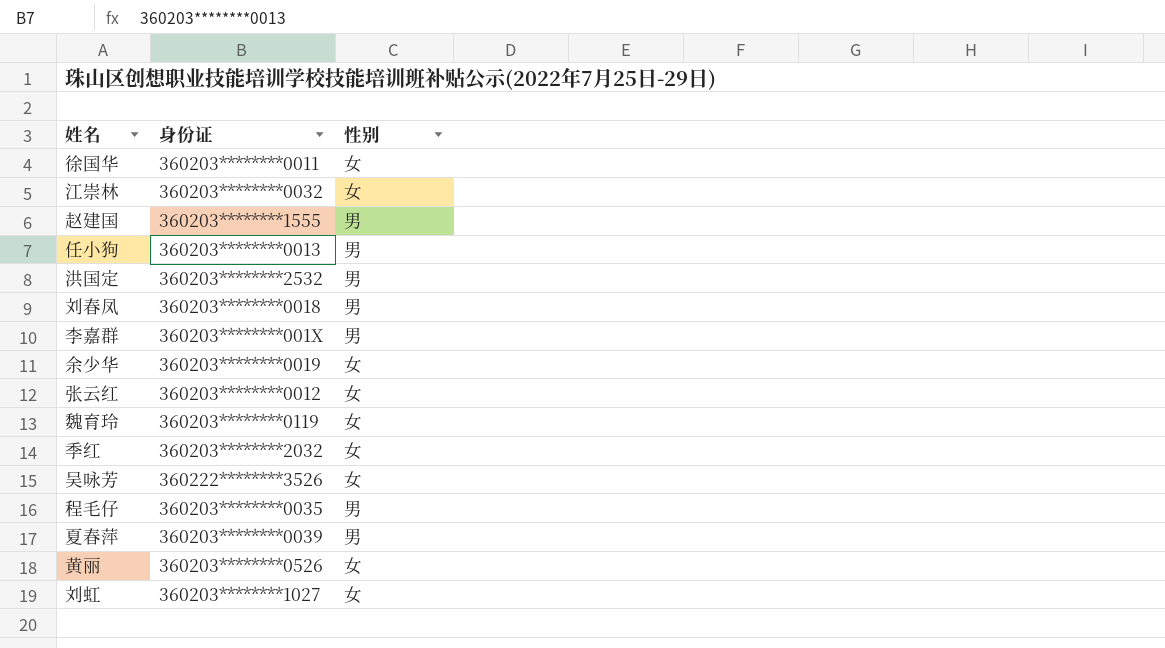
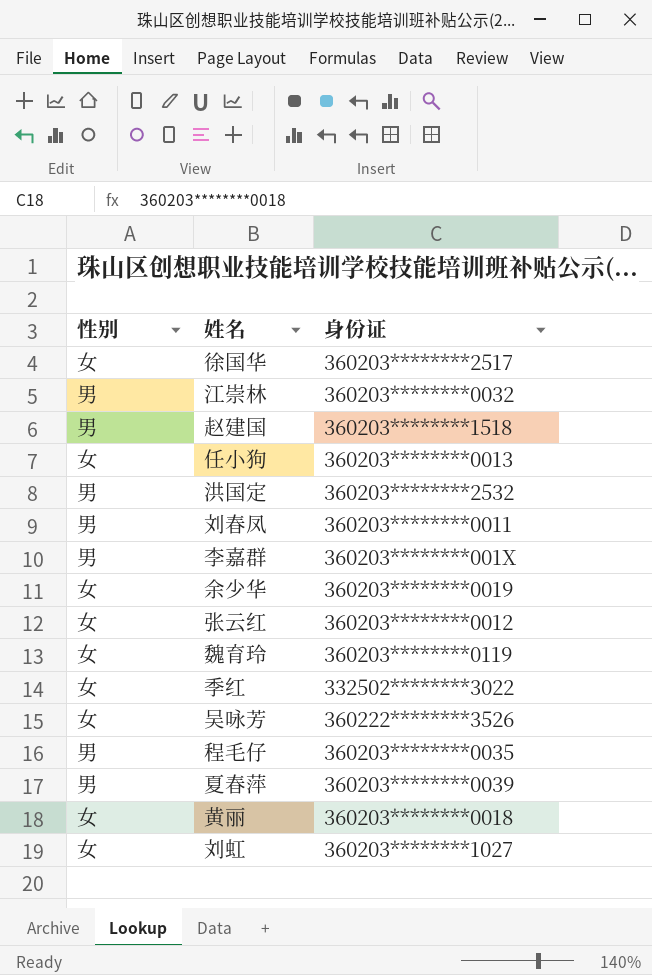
column 性别 | position: 3 -> 1
徐国华 | 身份证: 360203********0011 -> 360203********2517
江崇林 | 性别: 女 -> 男
赵建国 | 身份证: 360203********1555 -> 360203********1518
任小狗 | 性别: 男 -> 女
刘春凤 | 身份证: 360203********0018 -> 360203********0011
季红 | 身份证: 360203********2032 -> 332502********3022
黄丽 | 身份证: 360203********0526 -> 360203********0018

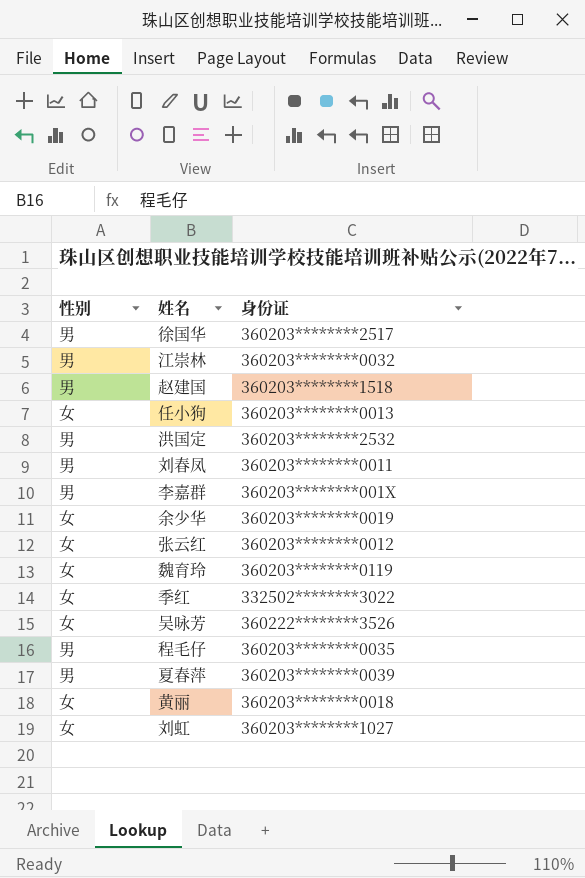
徐国华 | 性别: 女 -> 男

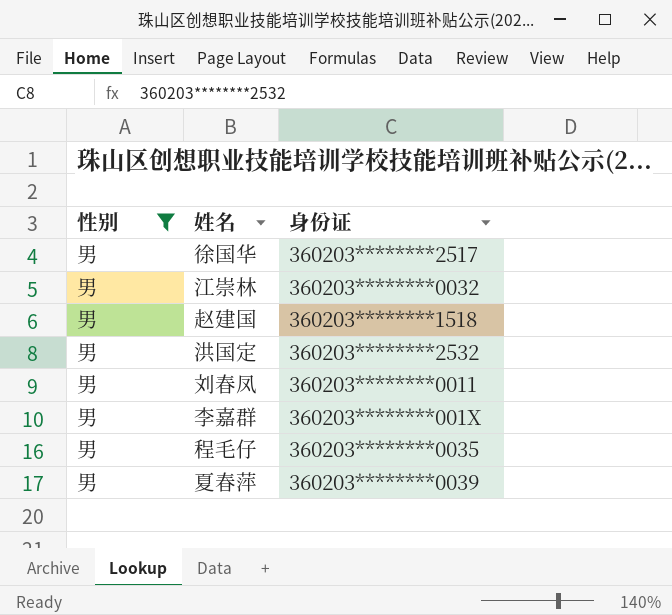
filter: none -> 性别 = 男

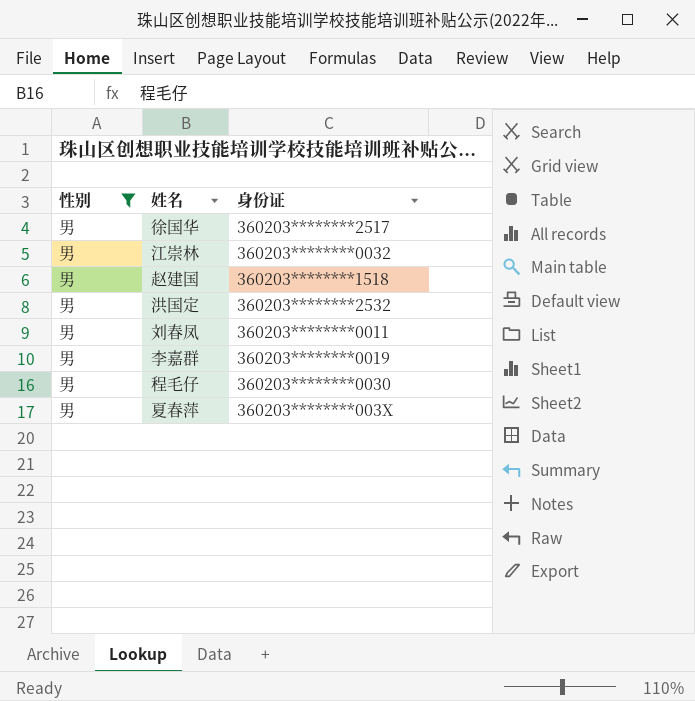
李嘉群 | 身份证: 360203********001X -> 360203********0019
程毛仔 | 身份证: 360203********0035 -> 360203********0030
夏春萍 | 身份证: 360203********0039 -> 360203********003X

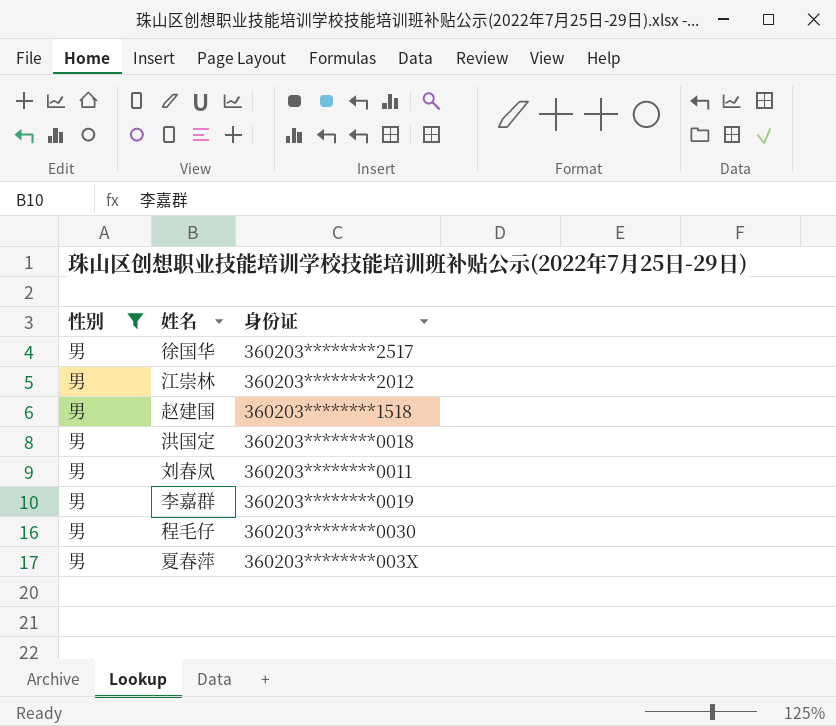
江崇林 | 身份证: 360203********0032 -> 360203********2012
洪国定 | 身份证: 360203********2532 -> 360203********0018

